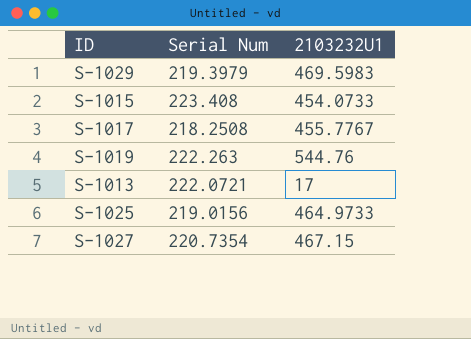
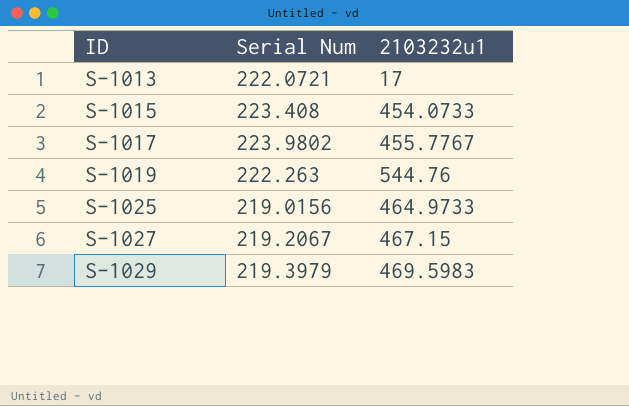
row order: none -> ID ascending
column name: 2103232U1 -> 2103232u1
S-1017 | Serial Num: 218.2508 -> 223.9802
S-1027 | Serial Num: 220.7354 -> 219.2067

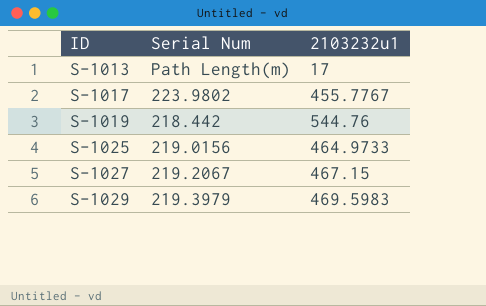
row S-1015: 223.408 | 454.0733 -> none
S-1013 | Serial Num: 222.0721 -> Path Length(m)
S-1019 | Serial Num: 222.263 -> 218.442

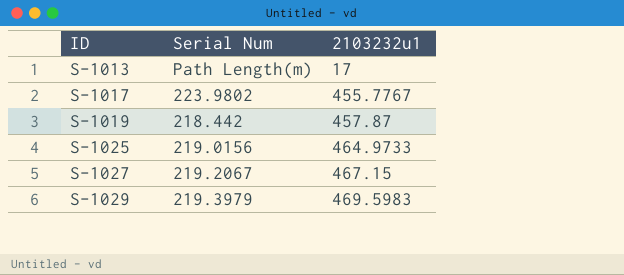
S-1019 | 2103232u1: 544.76 -> 457.87

